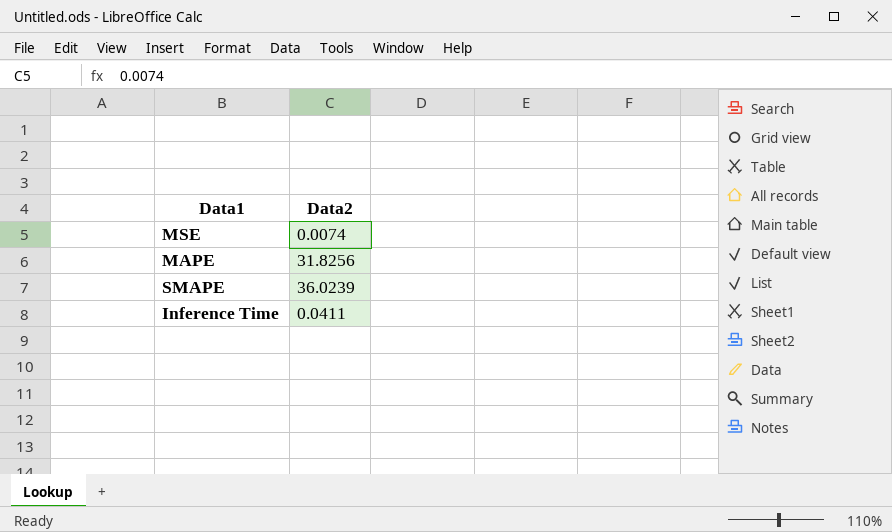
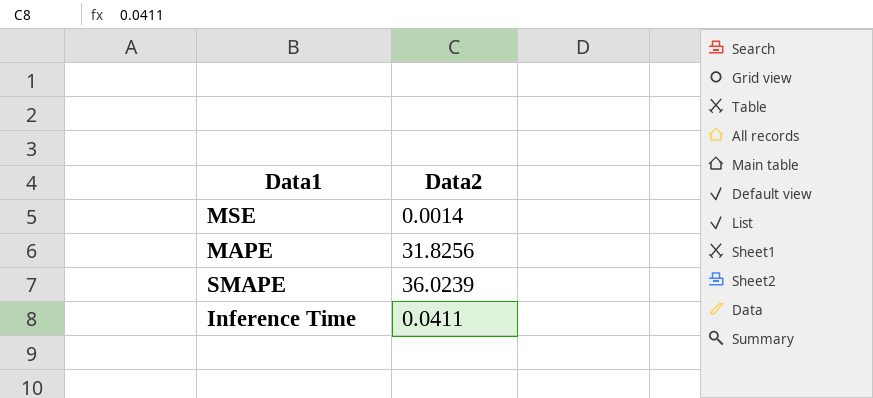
MSE | Data2: 0.0074 -> 0.0014

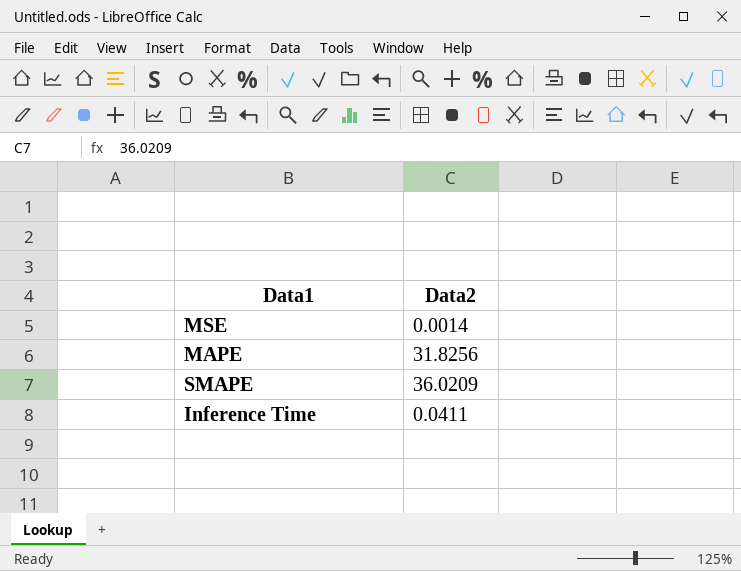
SMAPE | Data2: 36.0239 -> 36.0209

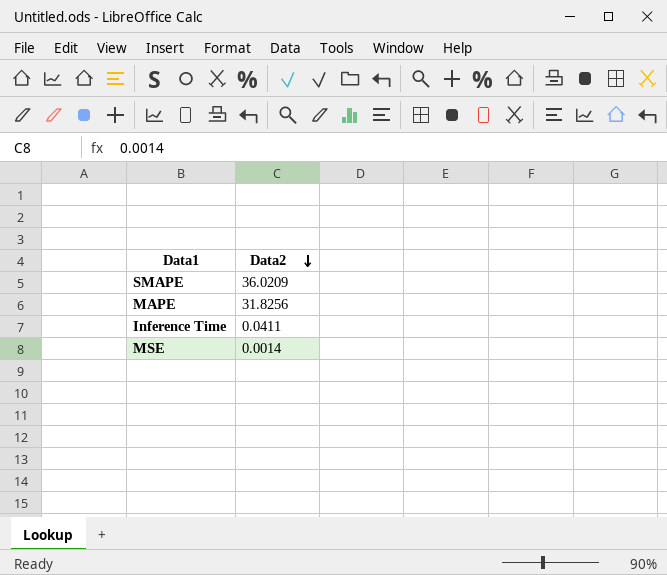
row order: none -> Data2 descending

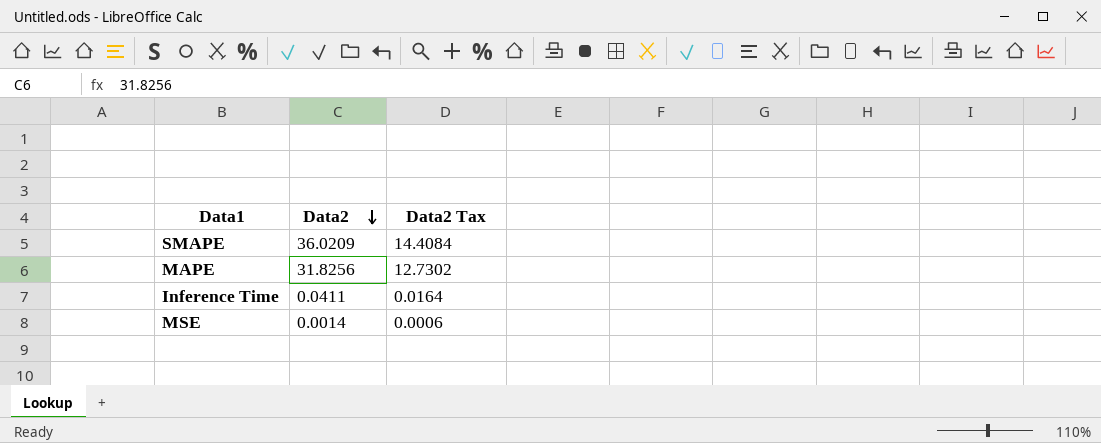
column Data2 Tax | formula: none -> [Data2] * 0.4

